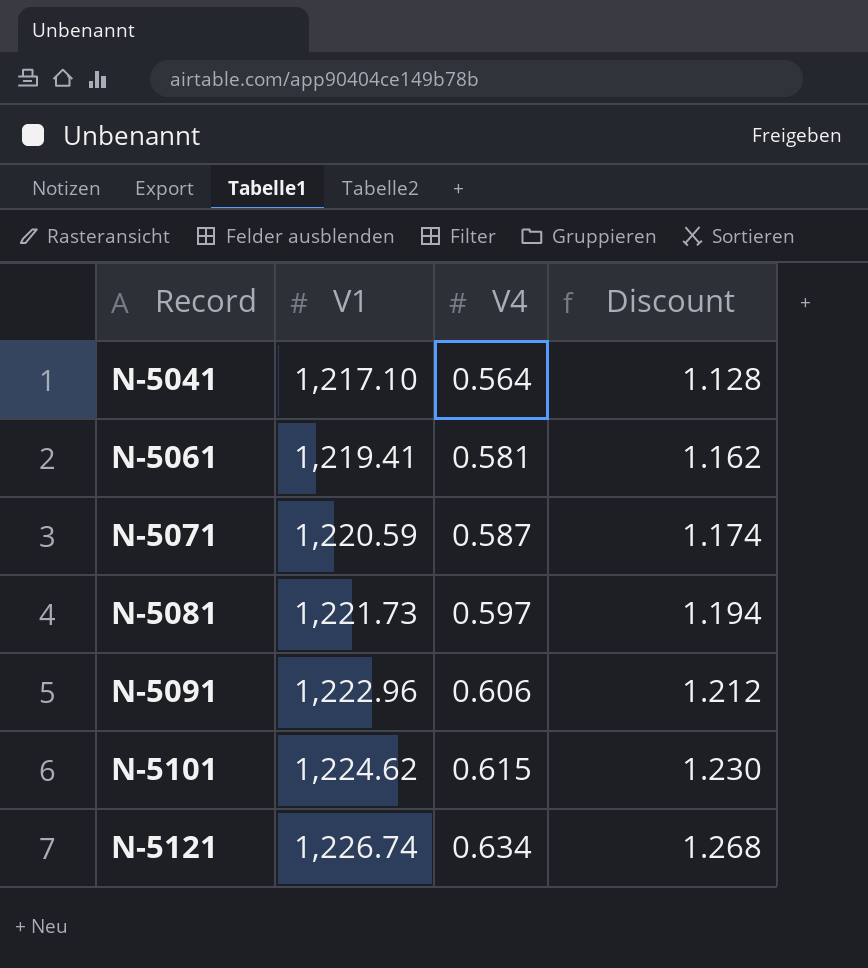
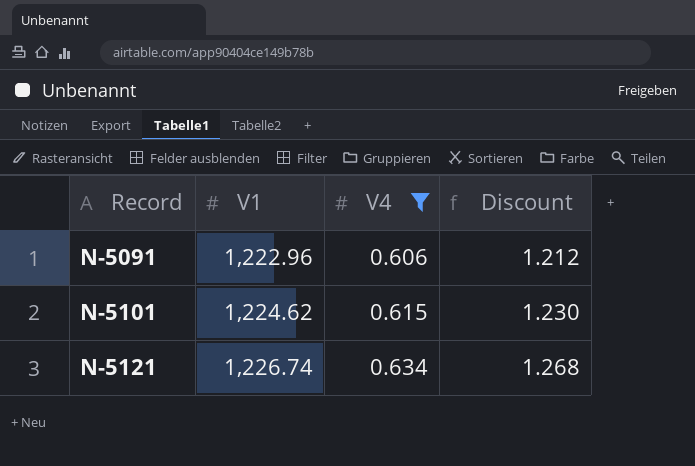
filter: none -> V4 >= 0.606

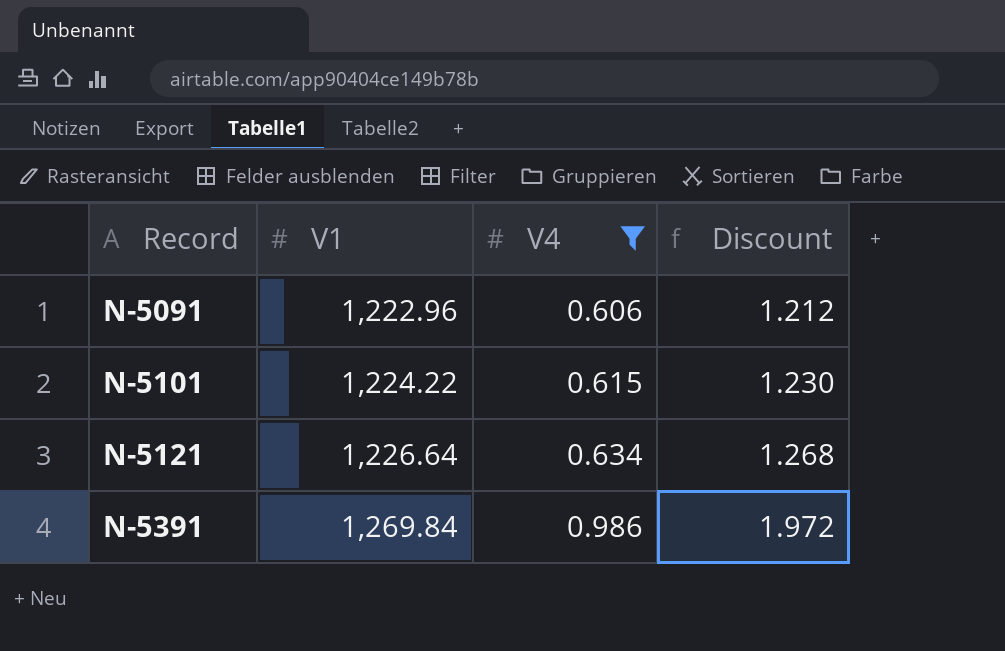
N-5101 | V1: 1,224.62 -> 1,224.22
N-5121 | V1: 1,226.74 -> 1,226.64
row N-5391: none -> 1,269.84 | 0.986 | 1.972

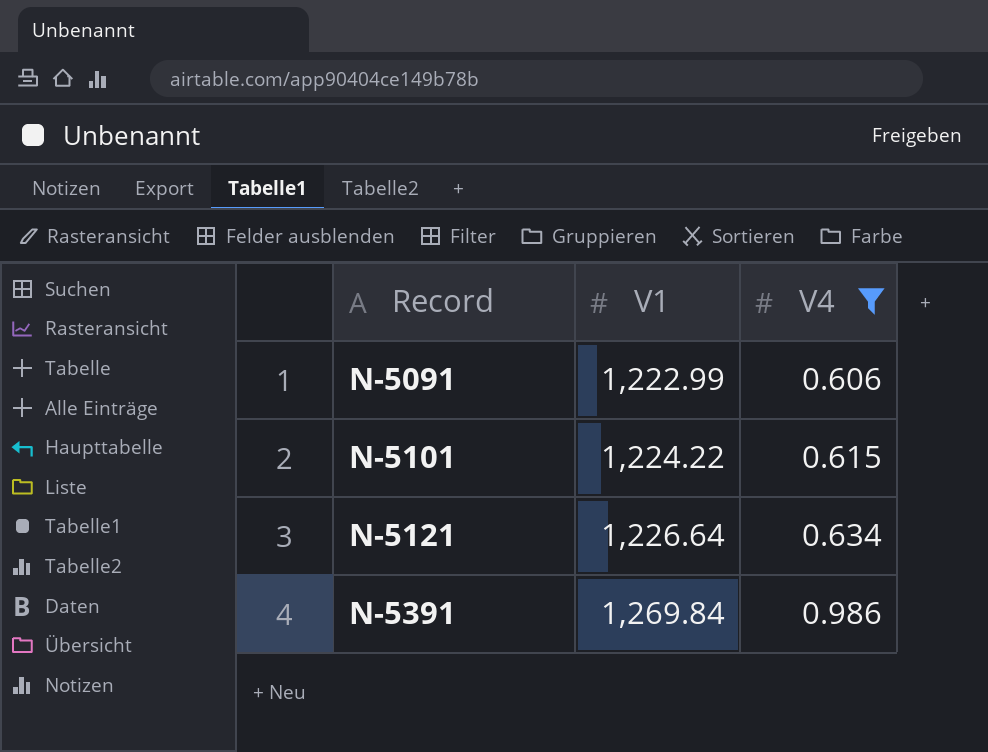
column Discount | formula: [V4] * 2 -> none
N-5091 | V1: 1,222.96 -> 1,222.99

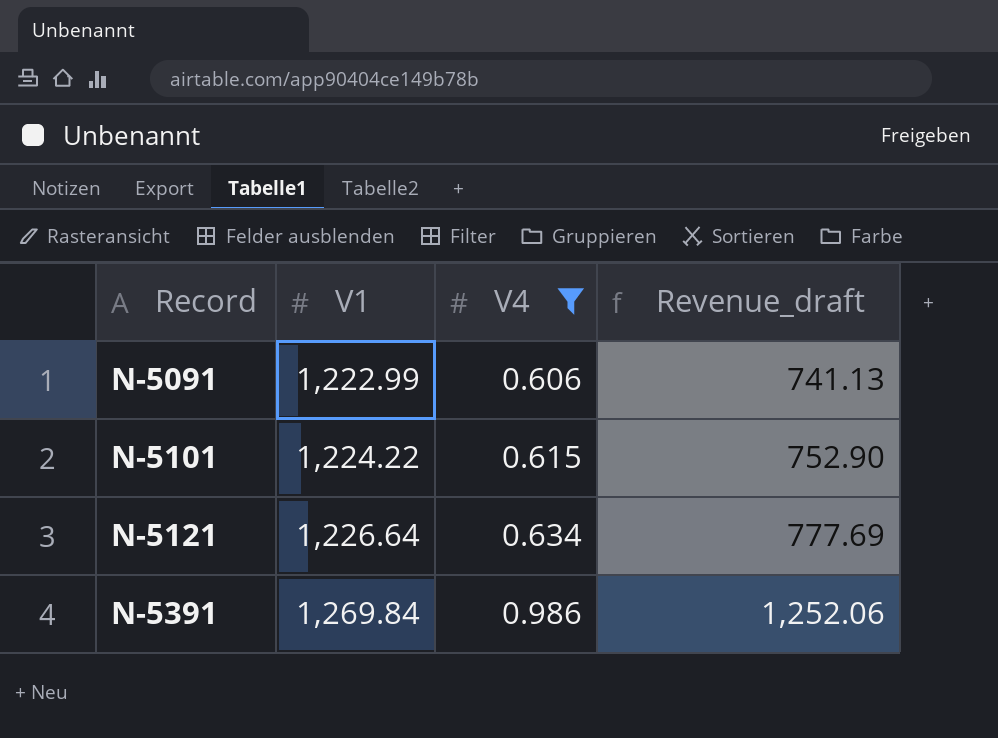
column Revenue_draft | formula: none -> [V1] * [V4]

